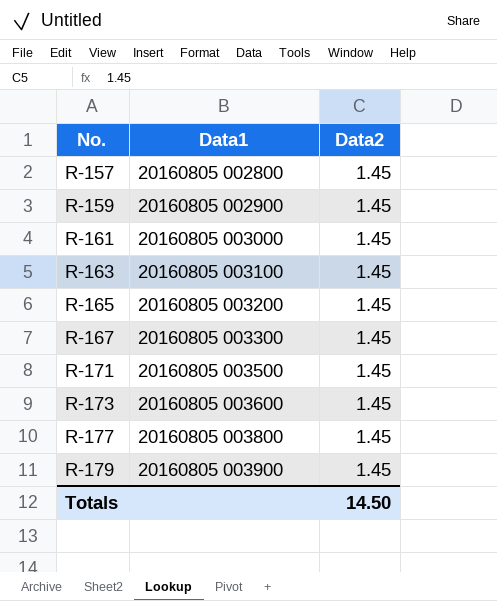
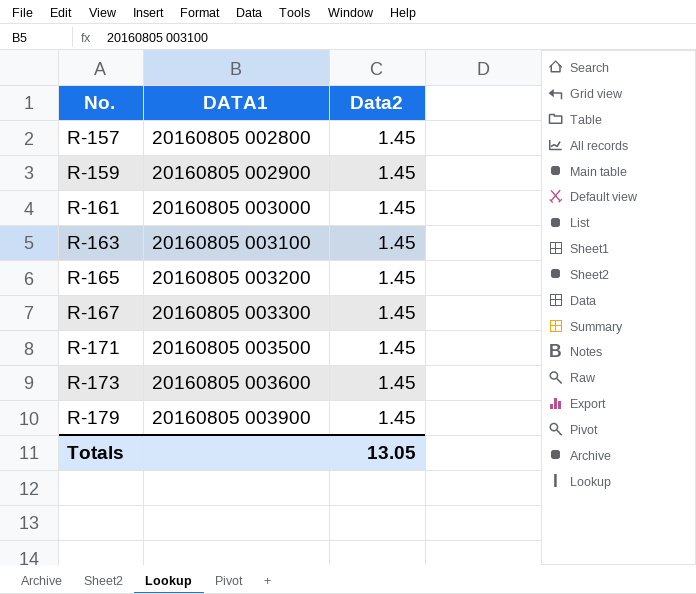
column name: Data1 -> DATA1
row R-177: 20160805 003800 | 1.45 -> none
Totals | Data2: 14.50 -> 13.05

